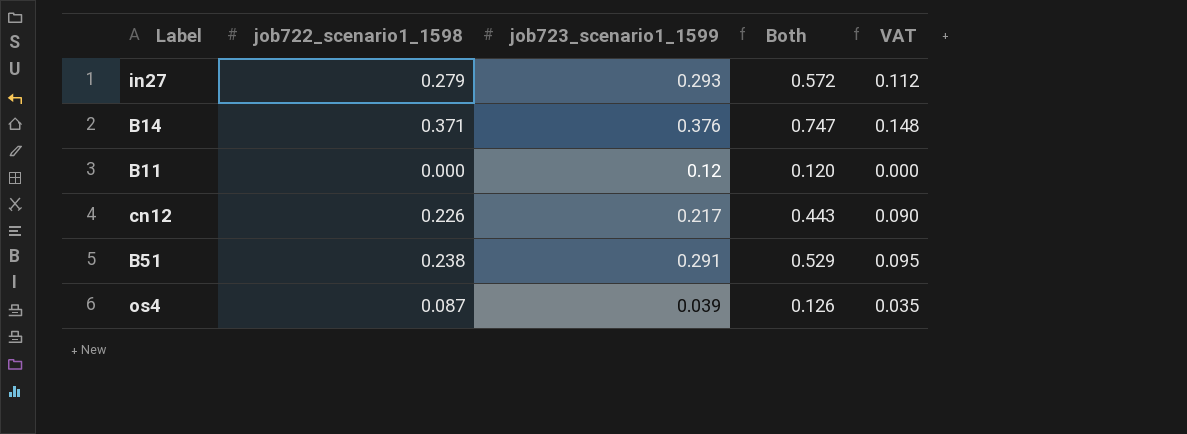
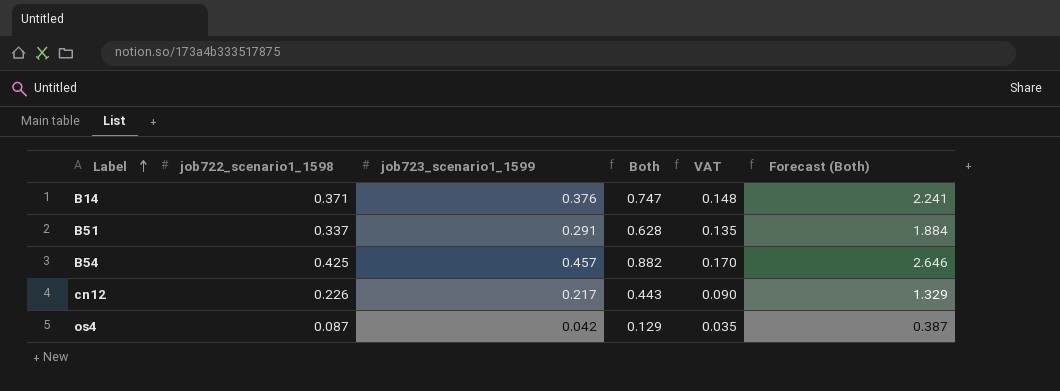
row order: none -> Label ascending
column Forecast (Both) | formula: none -> [Both] * 3
row in27: 0.279 | 0.293 | 0.572 | 0.112 -> none
row B11: 0.000 | 0.12 | 0.120 | 0.000 -> none
B51 | job722_scenario1_1598: 0.238 -> 0.337
B51 | Both: 0.529 -> 0.628
B51 | VAT: 0.095 -> 0.135
row B54: none -> 0.425 | 0.457 | 0.882 | 0.170 | 2.646
os4 | job723_scenario1_1599: 0.039 -> 0.042
os4 | Both: 0.126 -> 0.129

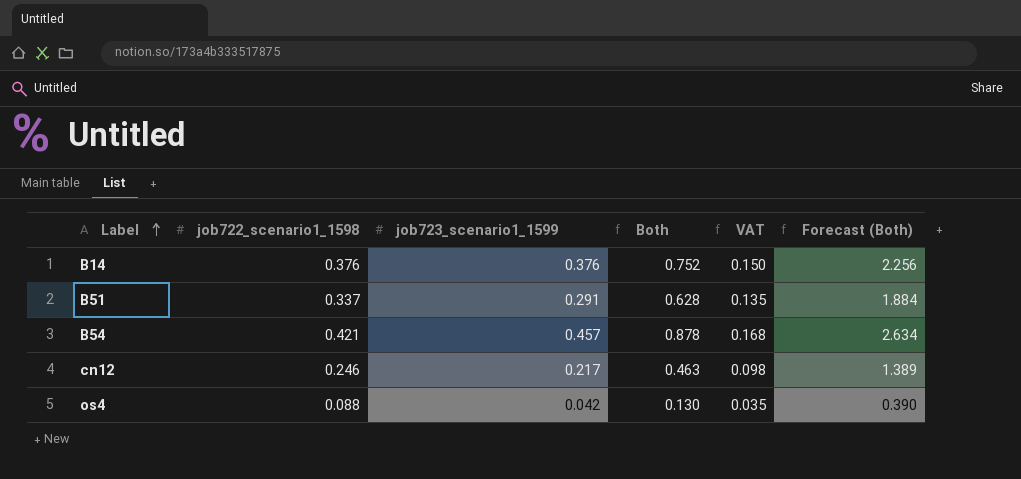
B14 | job722_scenario1_1598: 0.371 -> 0.376
B14 | Both: 0.747 -> 0.752
B14 | VAT: 0.148 -> 0.150
B14 | Forecast (Both): 2.241 -> 2.256
B54 | job722_scenario1_1598: 0.425 -> 0.421
B54 | Both: 0.882 -> 0.878
B54 | VAT: 0.170 -> 0.168
B54 | Forecast (Both): 2.646 -> 2.634
cn12 | job722_scenario1_1598: 0.226 -> 0.246
cn12 | Both: 0.443 -> 0.463
cn12 | VAT: 0.090 -> 0.098
cn12 | Forecast (Both): 1.329 -> 1.389
os4 | job722_scenario1_1598: 0.087 -> 0.088
os4 | Both: 0.129 -> 0.130
os4 | Forecast (Both): 0.387 -> 0.390

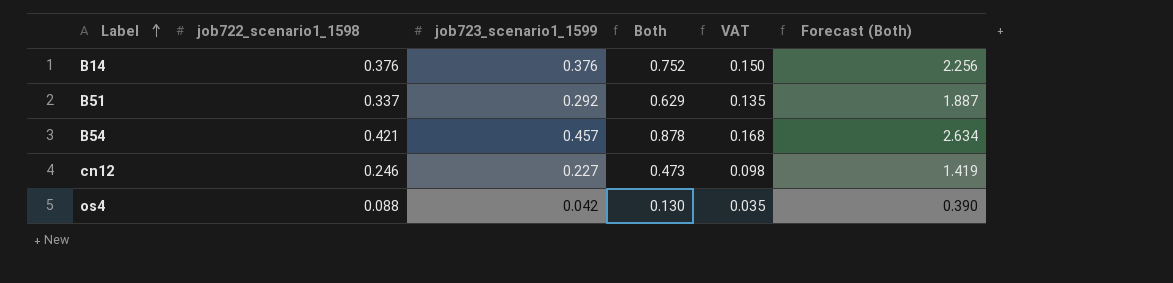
B51 | job723_scenario1_1599: 0.291 -> 0.292
B51 | Both: 0.628 -> 0.629
B51 | Forecast (Both): 1.884 -> 1.887
cn12 | job723_scenario1_1599: 0.217 -> 0.227
cn12 | Both: 0.463 -> 0.473
cn12 | Forecast (Both): 1.389 -> 1.419

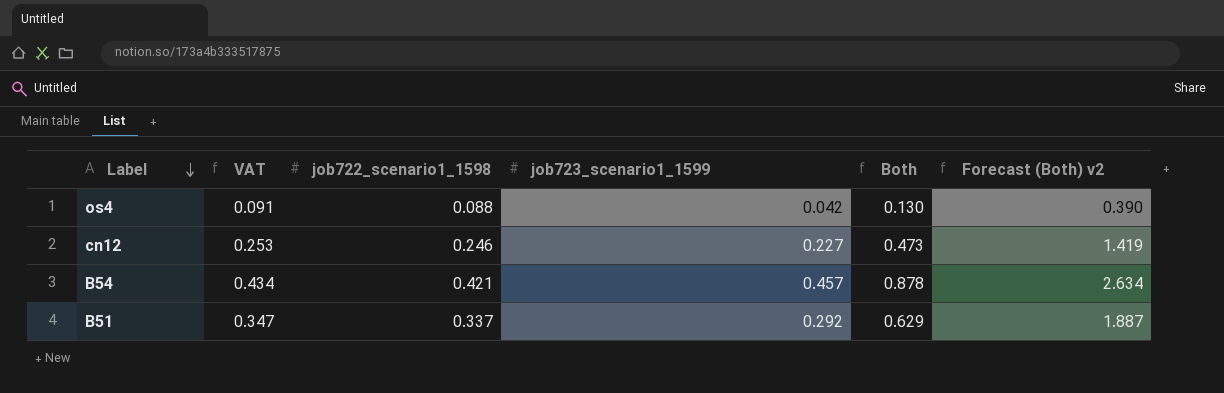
row order: Label ascending -> Label descending
column VAT | formula: [job722_scenario1_1598] * 0.4 -> [job722_scenario1_1598] * 1.03
column VAT | position: 5 -> 2
column name: Forecast (Both) -> Forecast (Both) v2
row B14: 0.376 | 0.376 | 0.752 | 0.150 | 2.256 -> none

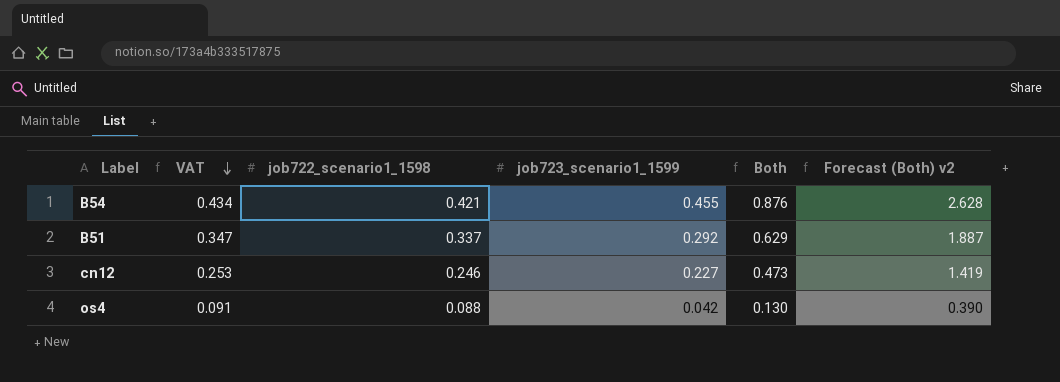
row order: Label descending -> VAT descending
B54 | job723_scenario1_1599: 0.457 -> 0.455
B54 | Both: 0.878 -> 0.876
B54 | Forecast (Both) v2: 2.634 -> 2.628

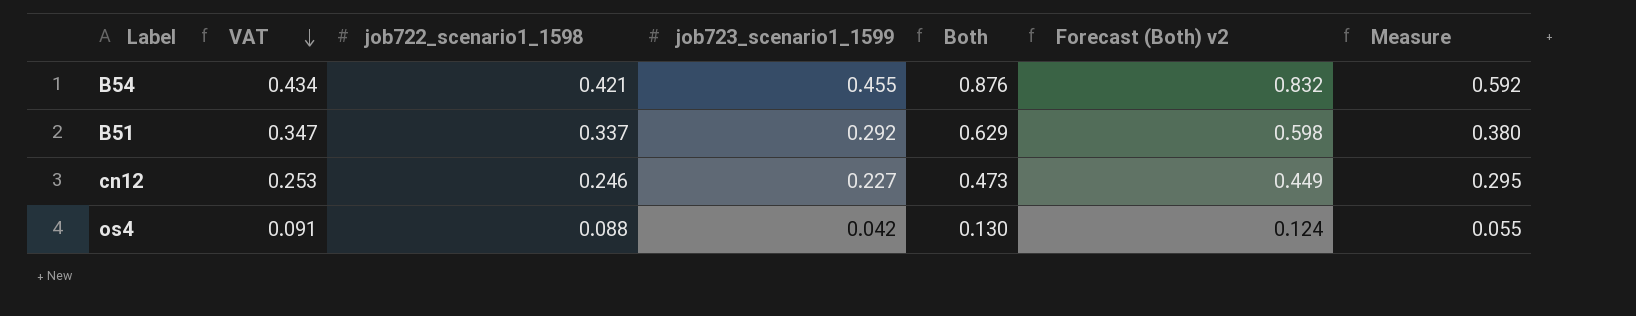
column Forecast (Both) v2 | formula: [Both] * 3 -> [Both] * 0.95
column Measure | formula: none -> [job723_scenario1_1599] * 1.3

